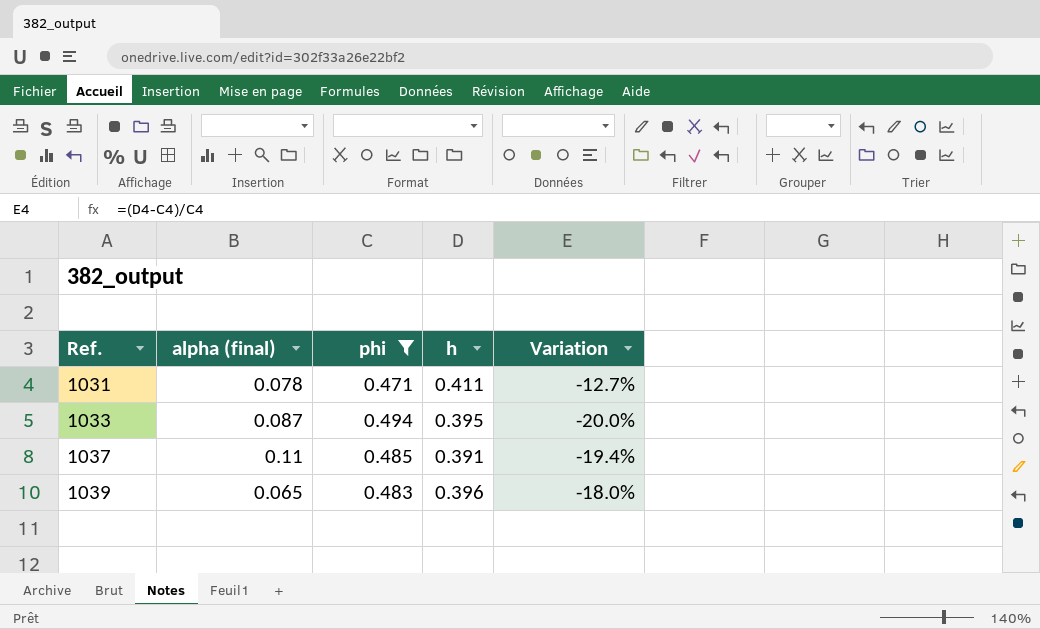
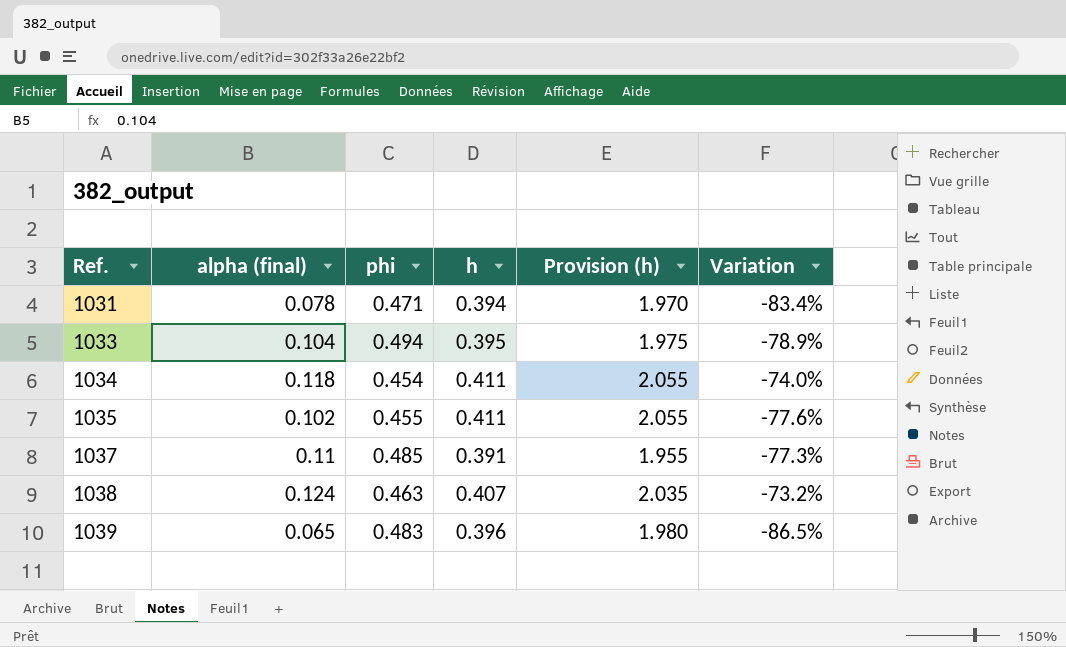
filter: phi >= 0.471 -> none
column Provision (h) | formula: none -> [h] * 5
column Variation | formula: ([h] - [phi]) / [phi] -> ([alpha (final)] - [phi]) / [phi]
1031 | h: 0.411 -> 0.394
1033 | alpha (final): 0.087 -> 0.104

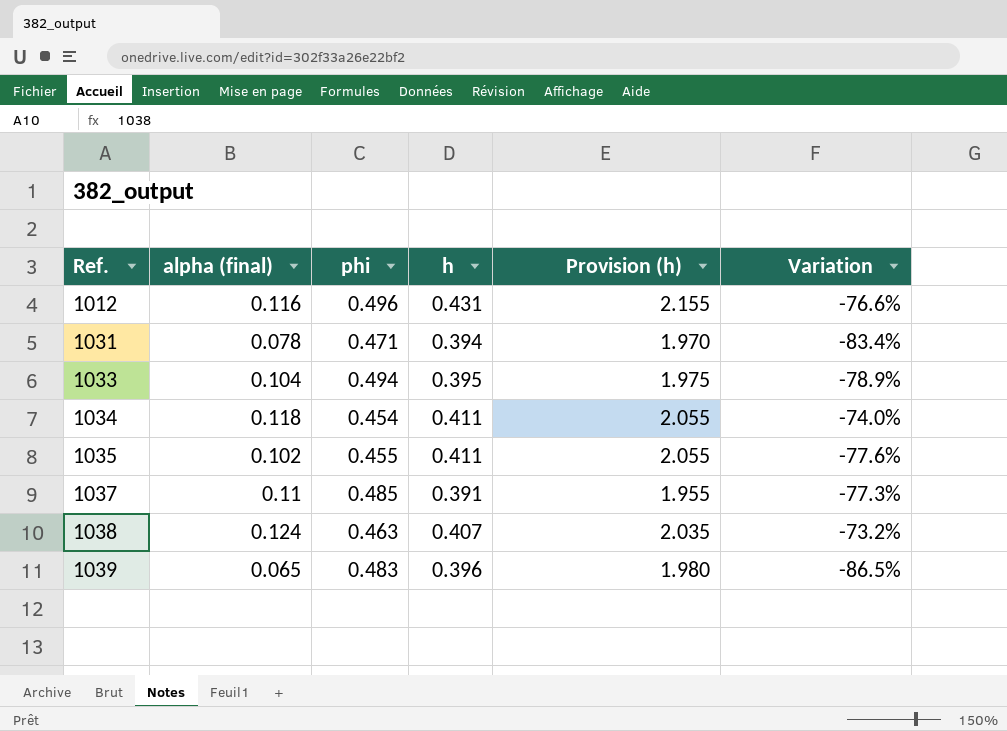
row 1012: none -> 0.116 | 0.496 | 0.431 | 2.155 | -76.6%

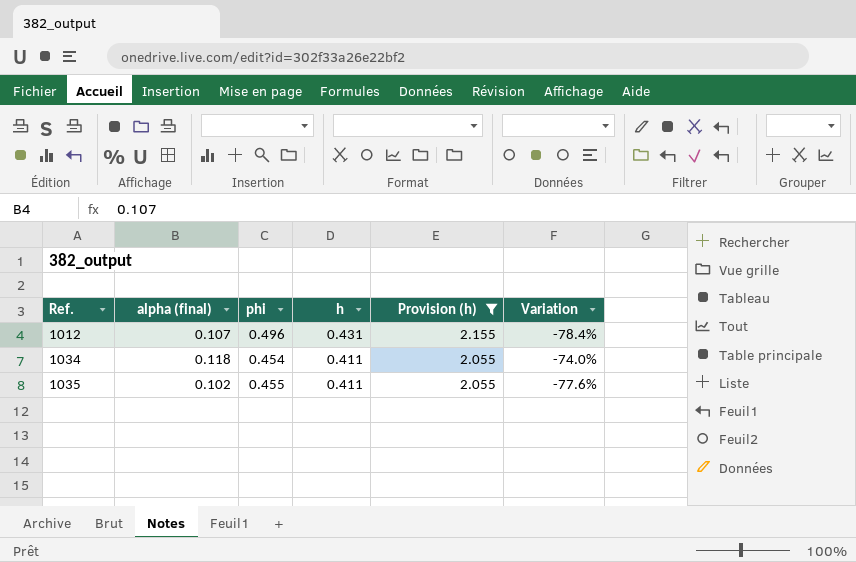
filter: none -> Provision (h) >= 2.055
1012 | alpha (final): 0.116 -> 0.107
1012 | Variation: -76.6% -> -78.4%

